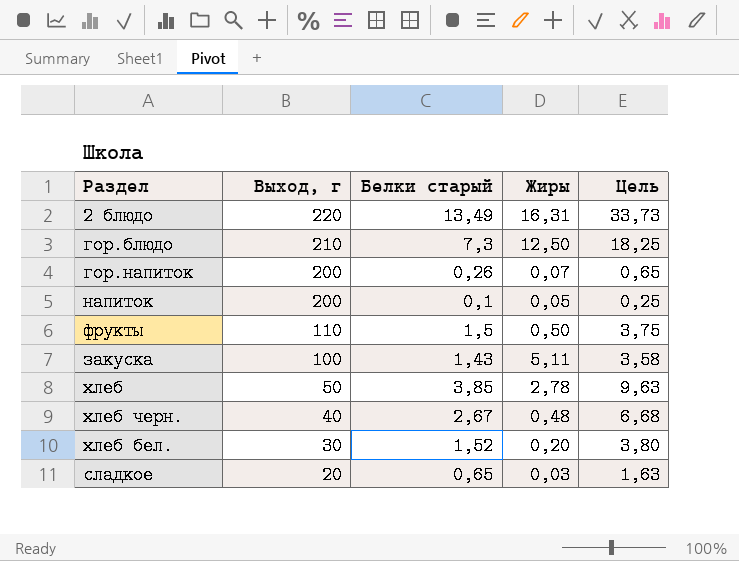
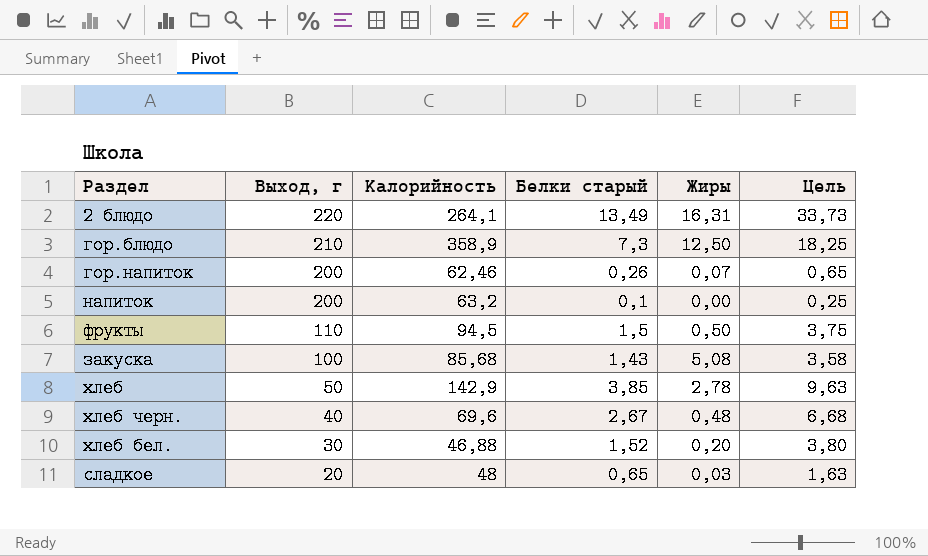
column Калорийность | position: none -> 3
напиток | Жиры: 0,05 -> 0,00
закуска | Жиры: 5,11 -> 5,08

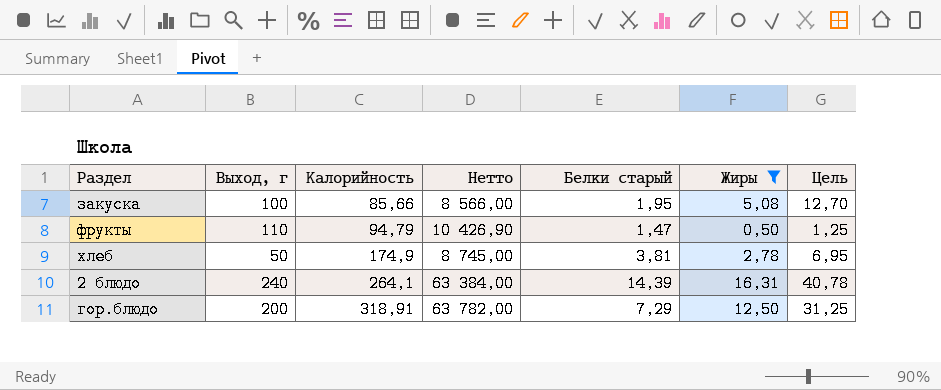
filter: none -> Жиры >= 0,50
row order: Выход, г descending -> Калорийность ascending
column Нетто | formula: none -> [Выход, г] * [Калорийность]
column Цель | formula: [Белки старый] * 2,5 -> [Жиры] * 2,5
закуска | Калорийность: 85,68 -> 85,66
закуска | Белки старый: 1,43 -> 1,95
фрукты | Калорийность: 94,5 -> 94,79
фрукты | Белки старый: 1,5 -> 1,47
хлеб | Калорийность: 142,9 -> 174,9
хлеб | Белки старый: 3,85 -> 3,81
2 блюдо | Выход, г: 220 -> 240
2 блюдо | Белки старый: 13,49 -> 14,39
гор.блюдо | Выход, г: 210 -> 200
гор.блюдо | Калорийность: 358,9 -> 318,91
гор.блюдо | Белки старый: 7,3 -> 7,29

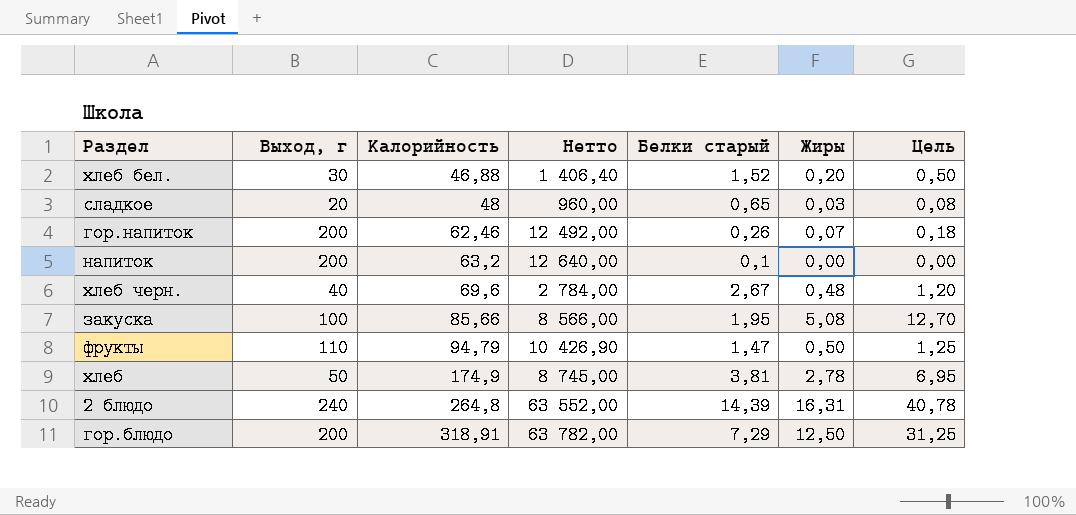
filter: Жиры >= 0,50 -> none
2 блюдо | Калорийность: 264,1 -> 264,8
2 блюдо | Нетто: 63 384,00 -> 63 552,00

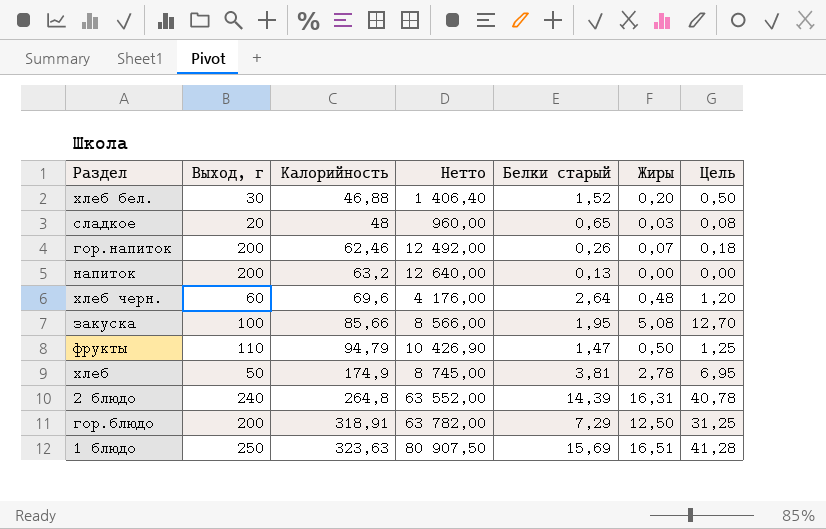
напиток | Белки старый: 0,1 -> 0,13
хлеб черн. | Выход, г: 40 -> 60
хлеб черн. | Нетто: 2 784,00 -> 4 176,00
хлеб черн. | Белки старый: 2,67 -> 2,64
row 1 блюдо: none -> 250 | 323,63 | 80 907,50 | 15,69 | 16,51 | 41,28

